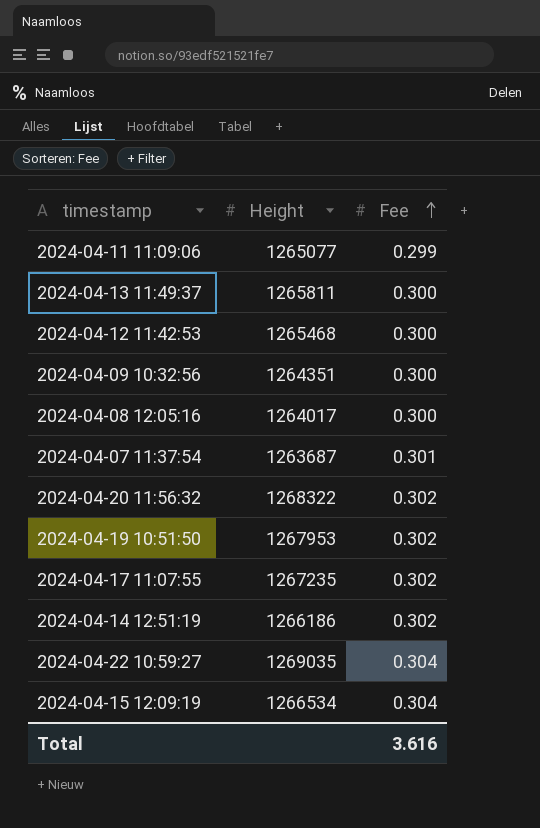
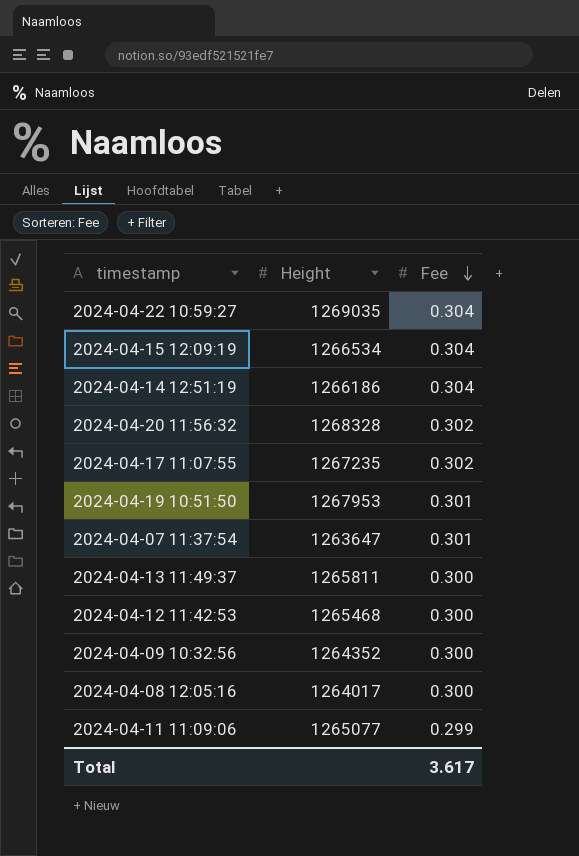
row order: Fee ascending -> Fee descending
2024-04-14 12:51:19 | Fee: 0.302 -> 0.304
2024-04-20 11:56:32 | Height: 1268322 -> 1268328
2024-04-19 10:51:50 | Fee: 0.302 -> 0.301
2024-04-07 11:37:54 | Height: 1263687 -> 1263647
2024-04-09 10:32:56 | Height: 1264351 -> 1264352
Total | Fee: 3.616 -> 3.617

